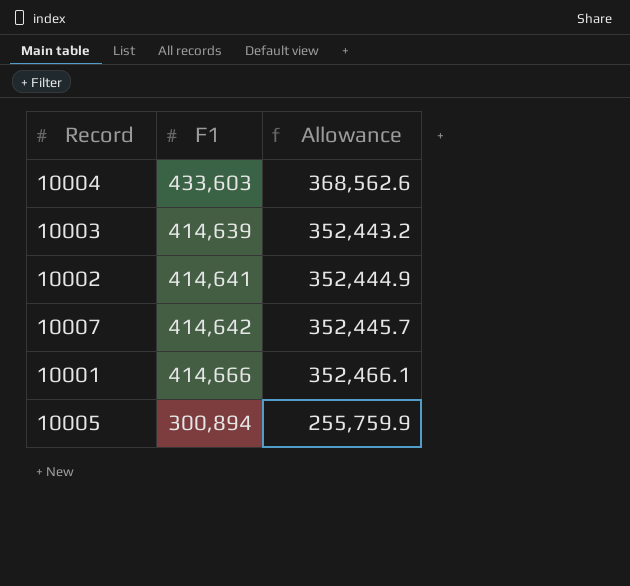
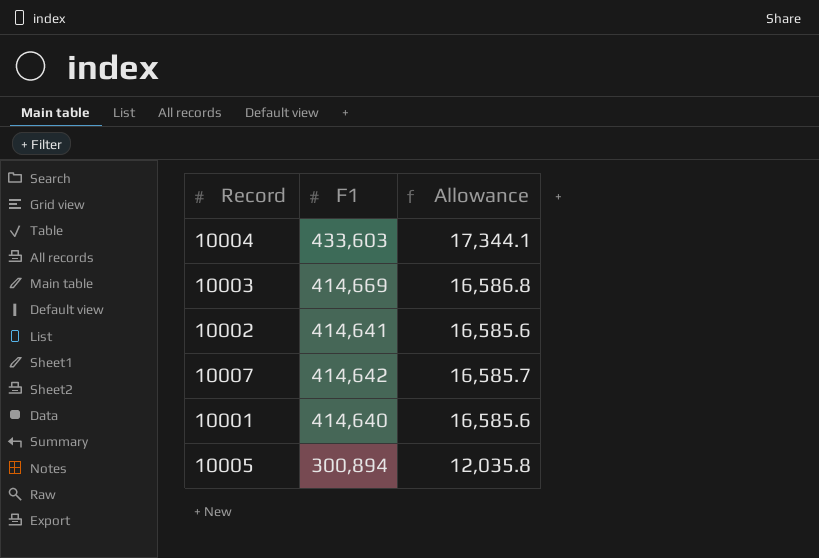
column Allowance | formula: [F1] * 0.85 -> [F1] * 0.04
10003 | F1: 414,639 -> 414,669
10001 | F1: 414,666 -> 414,640

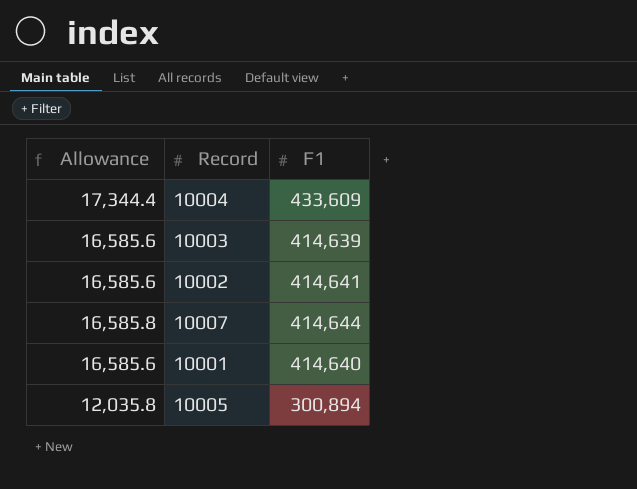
column Allowance | position: 3 -> 1
10004 | Allowance: 17,344.1 -> 17,344.4
10004 | F1: 433,603 -> 433,609
10003 | Allowance: 16,586.8 -> 16,585.6
10003 | F1: 414,669 -> 414,639
10007 | Allowance: 16,585.7 -> 16,585.8
10007 | F1: 414,642 -> 414,644

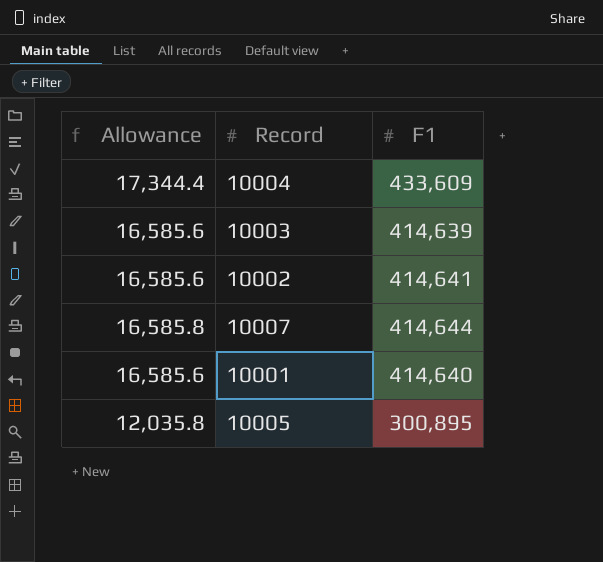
10005 | F1: 300,894 -> 300,895

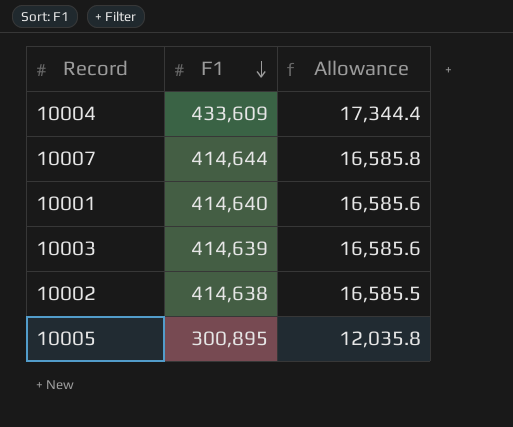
row order: none -> F1 descending
column Allowance | position: 1 -> 3
10002 | F1: 414,641 -> 414,638
10002 | Allowance: 16,585.6 -> 16,585.5

